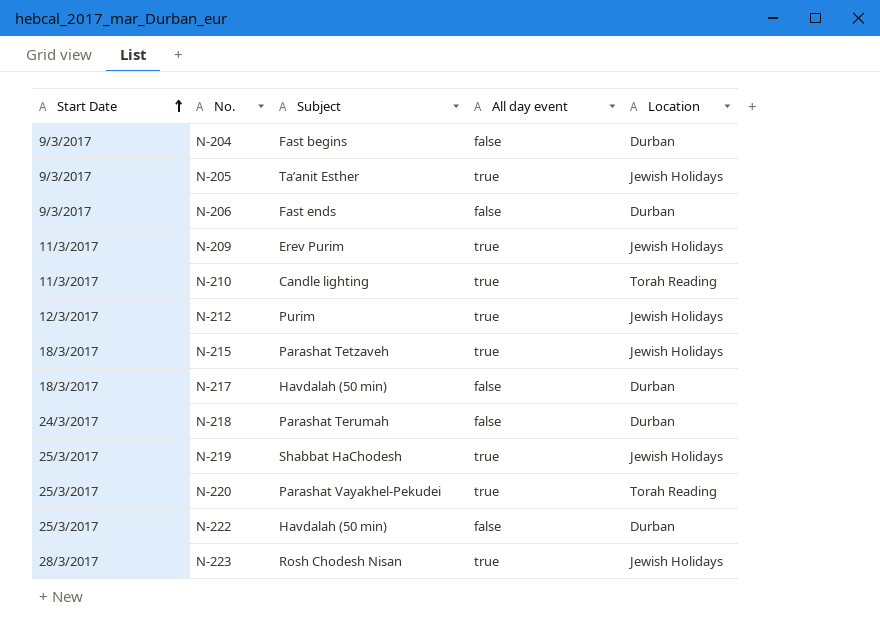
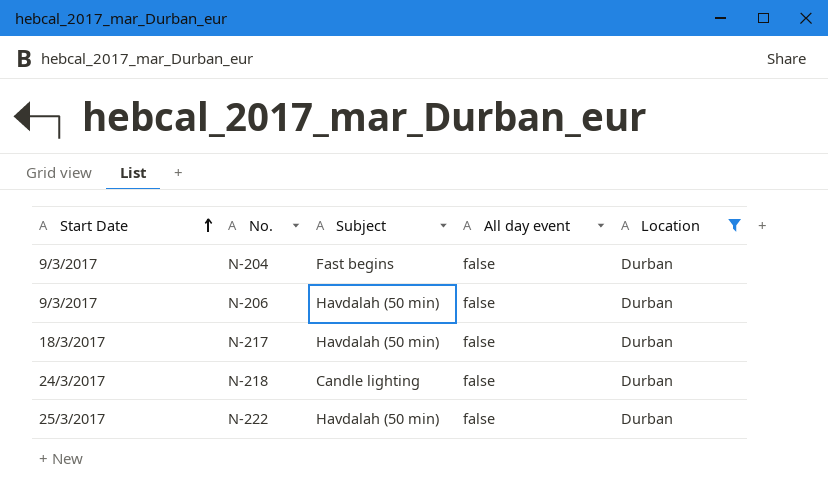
filter: none -> Location = Durban
N-206 | Subject: Fast ends -> Havdalah (50 min)
N-218 | Subject: Parashat Terumah -> Candle lighting

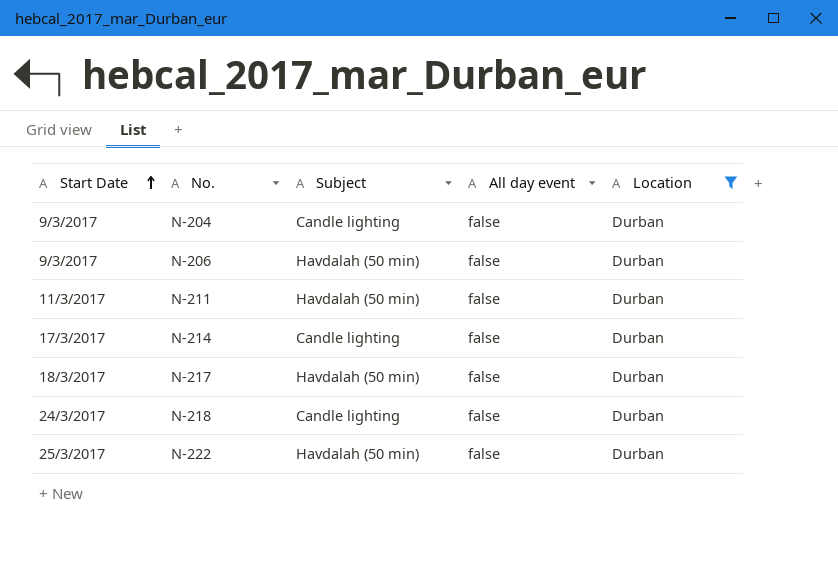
N-204 | Subject: Fast begins -> Candle lighting
row N-211: none -> 11/3/2017 | Havdalah (50 min) | false | Durban
row N-214: none -> 17/3/2017 | Candle lighting | false | Durban

